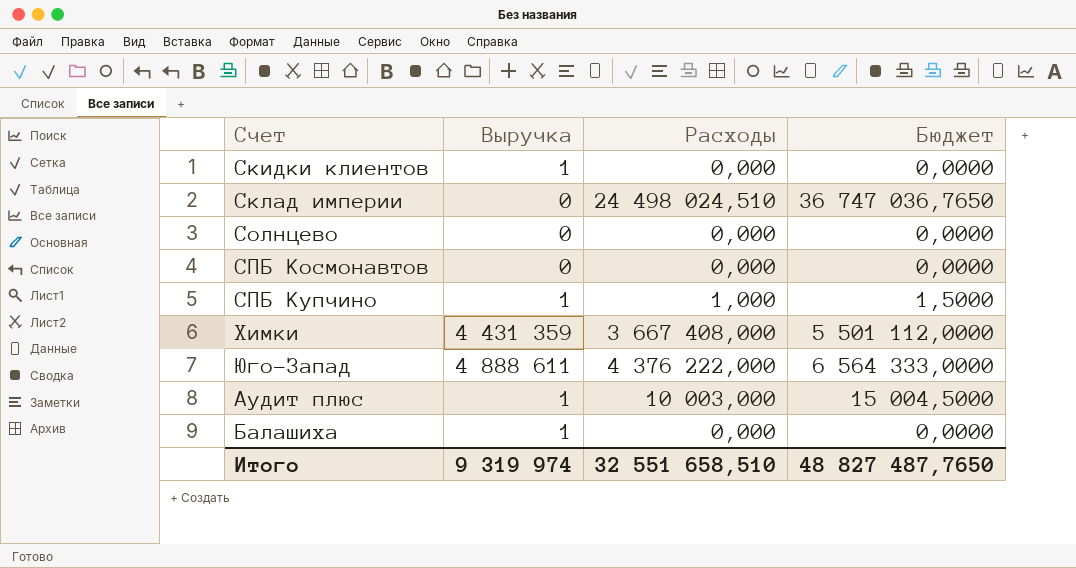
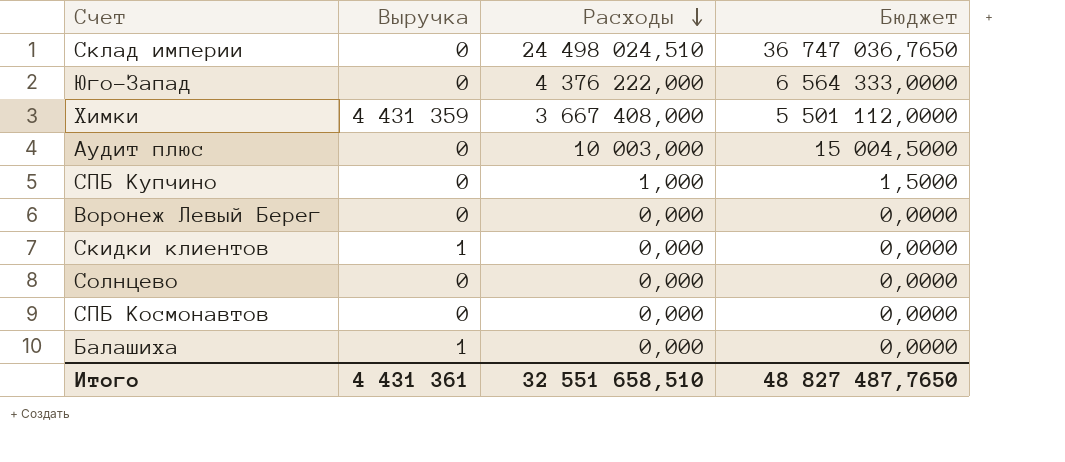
row order: none -> Расходы descending
Юго-Запад | Выручка: 4 888 611 -> 0
Аудит плюс | Выручка: 1 -> 0
СПБ Купчино | Выручка: 1 -> 0
row Воронеж Левый Берег: none -> 0 | 0,000 | 0,0000
Итого | Выручка: 9 319 974 -> 4 431 361

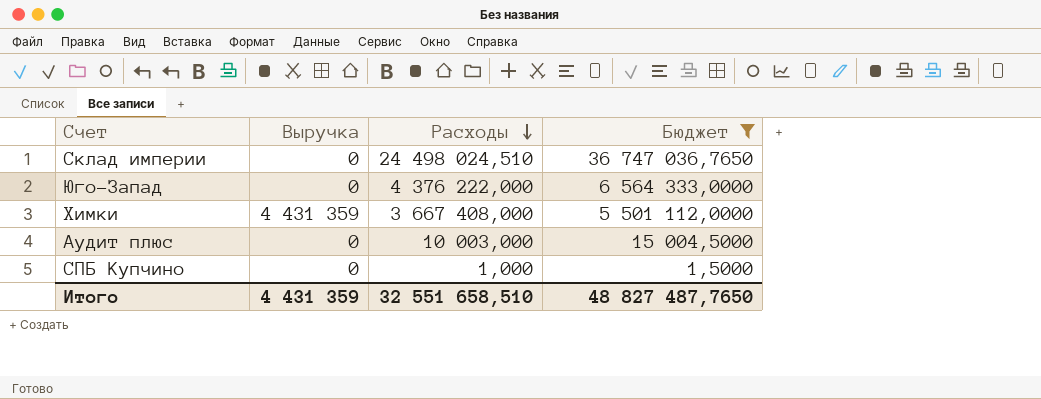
filter: none -> Бюджет != 0,0000
Итого | Выручка: 4 431 361 -> 4 431 359

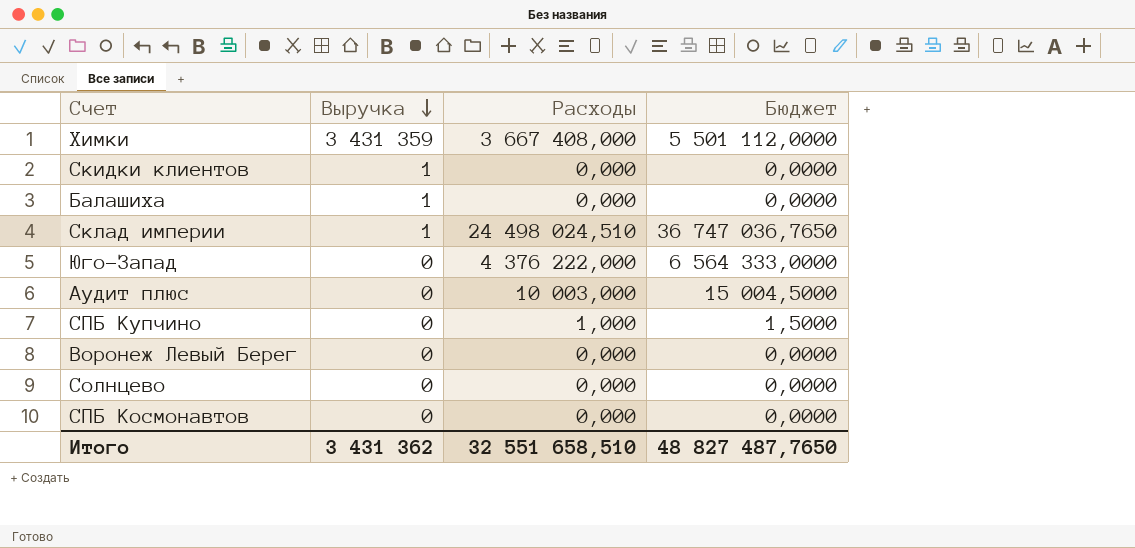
filter: Бюджет != 0,0000 -> none
row order: Расходы descending -> Выручка descending
Химки | Выручка: 4 431 359 -> 3 431 359
Склад империи | Выручка: 0 -> 1
Итого | Выручка: 4 431 359 -> 3 431 362

